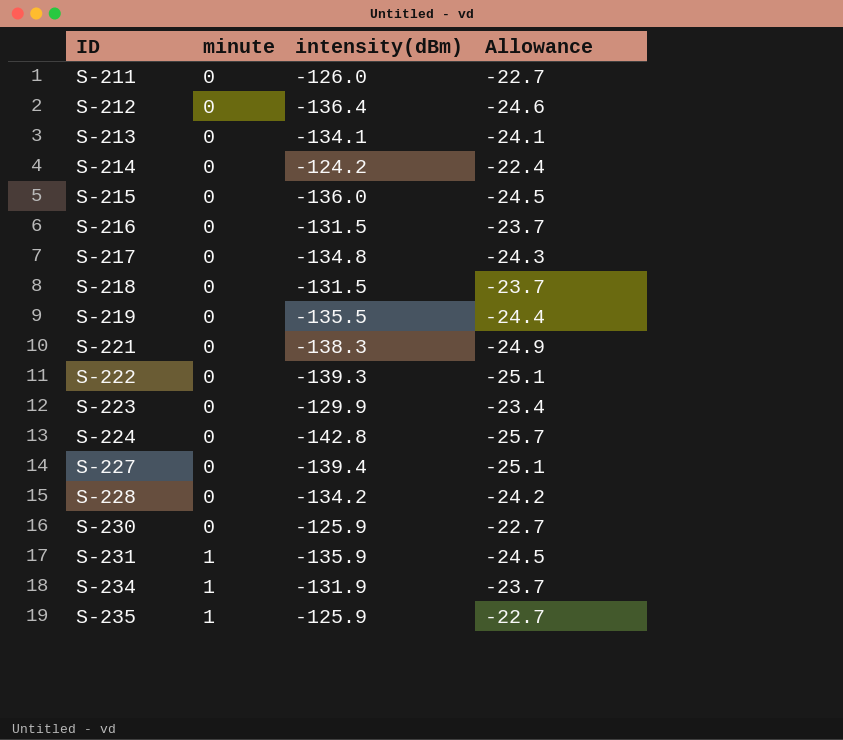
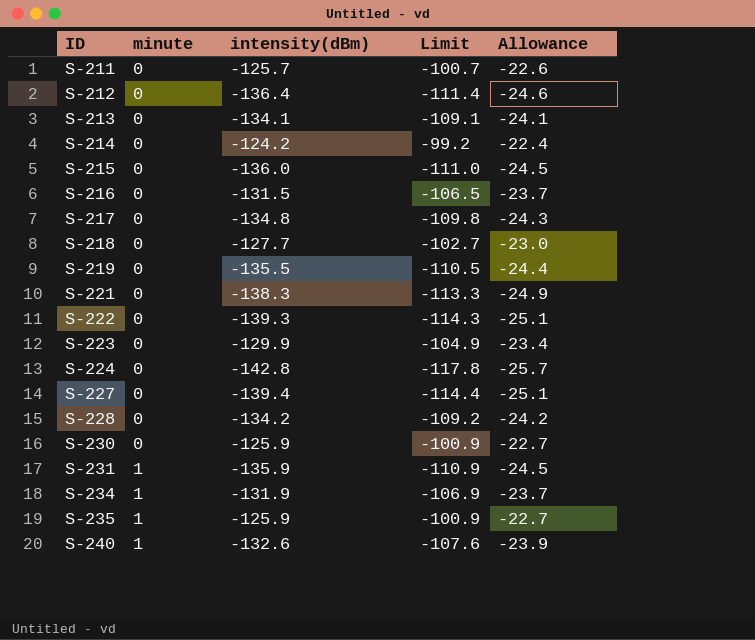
column Limit | formula: none -> [intensity(dBm)] + 25
S-211 | intensity(dBm): -126.0 -> -125.7
S-211 | Allowance: -22.7 -> -22.6
S-218 | intensity(dBm): -131.5 -> -127.7
S-218 | Allowance: -23.7 -> -23.0
row S-240: none -> 1 | -132.6 | -107.6 | -23.9

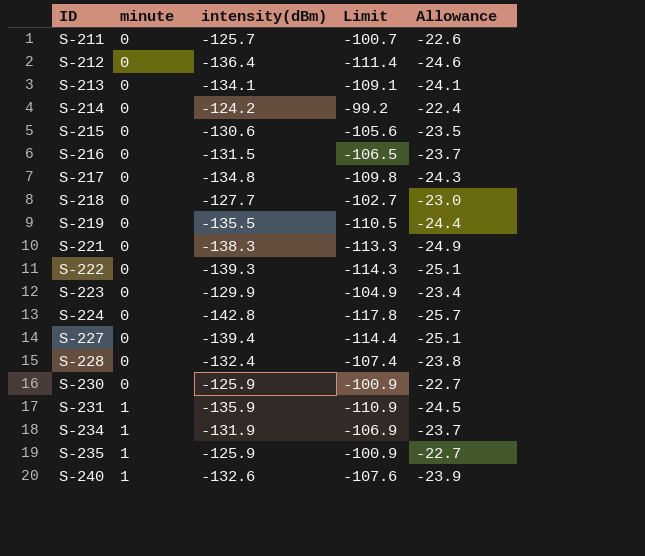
S-215 | intensity(dBm): -136.0 -> -130.6
S-215 | Limit: -111.0 -> -105.6
S-215 | Allowance: -24.5 -> -23.5
S-228 | intensity(dBm): -134.2 -> -132.4
S-228 | Limit: -109.2 -> -107.4
S-228 | Allowance: -24.2 -> -23.8

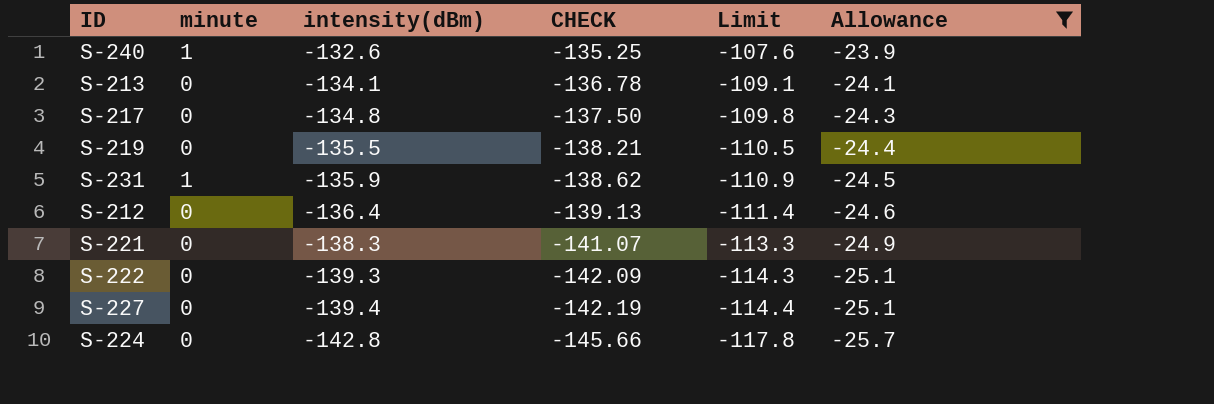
filter: none -> Allowance <= -23.9
row order: ID ascending -> intensity(dBm) descending
column CHECK | formula: none -> [intensity(dBm)] * 1.02

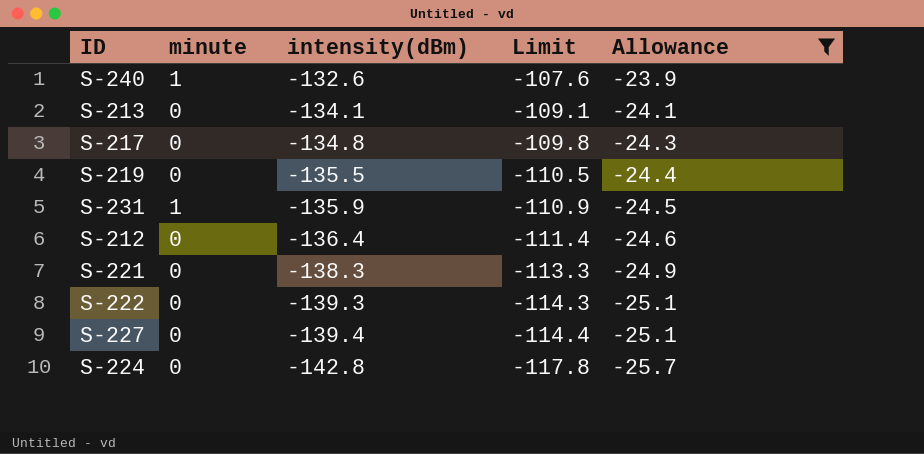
column CHECK | formula: [intensity(dBm)] * 1.02 -> none

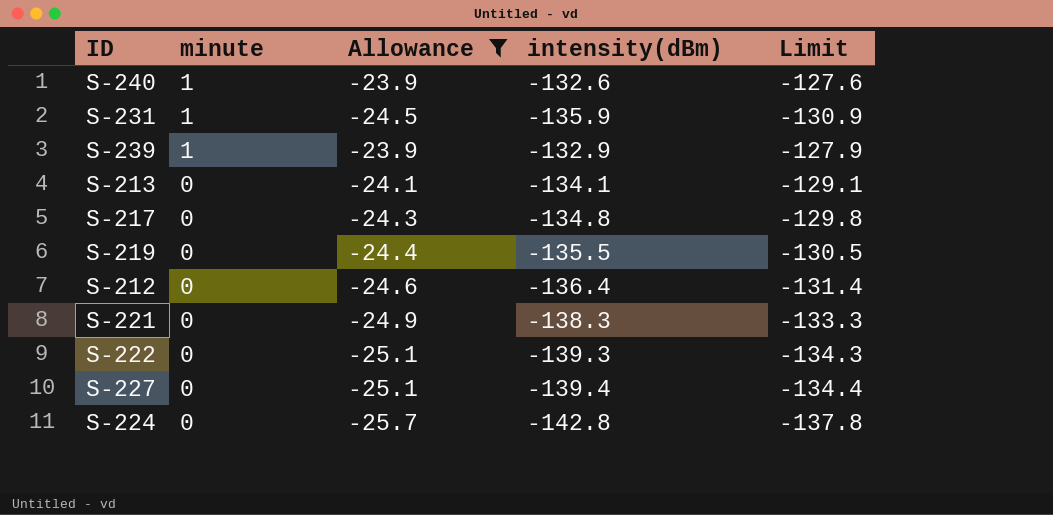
row order: intensity(dBm) descending -> minute descending
column Allowance | position: 5 -> 3
column Limit | formula: [intensity(dBm)] + 25 -> [intensity(dBm)] + 5
row S-239: none -> 1 | -23.9 | -132.9 | -127.9

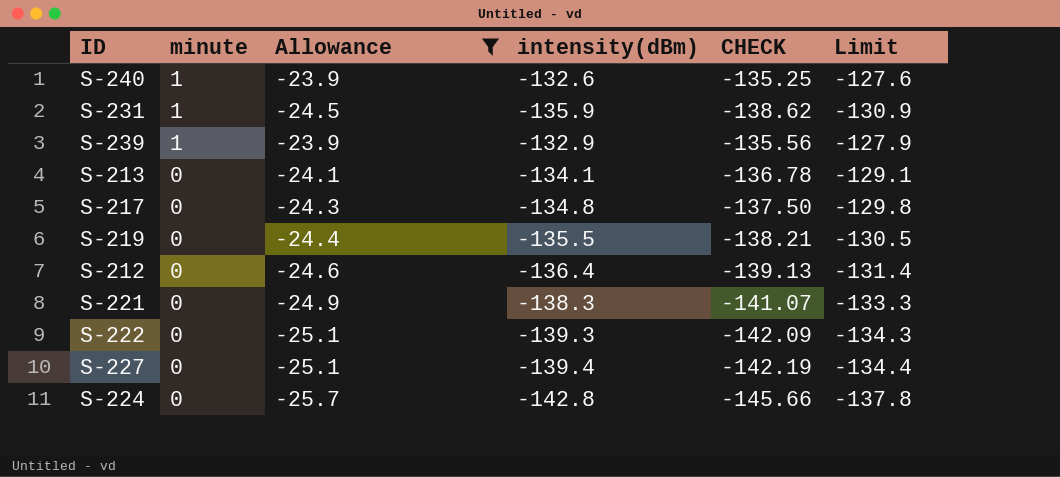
column CHECK | formula: none -> [intensity(dBm)] * 1.02

